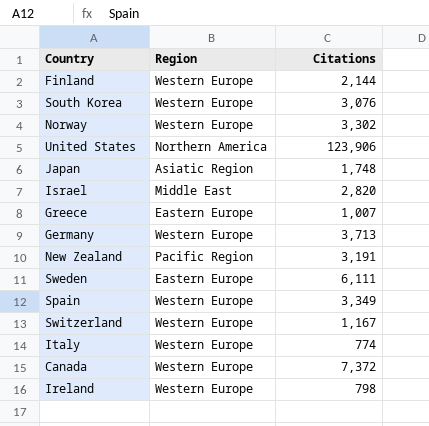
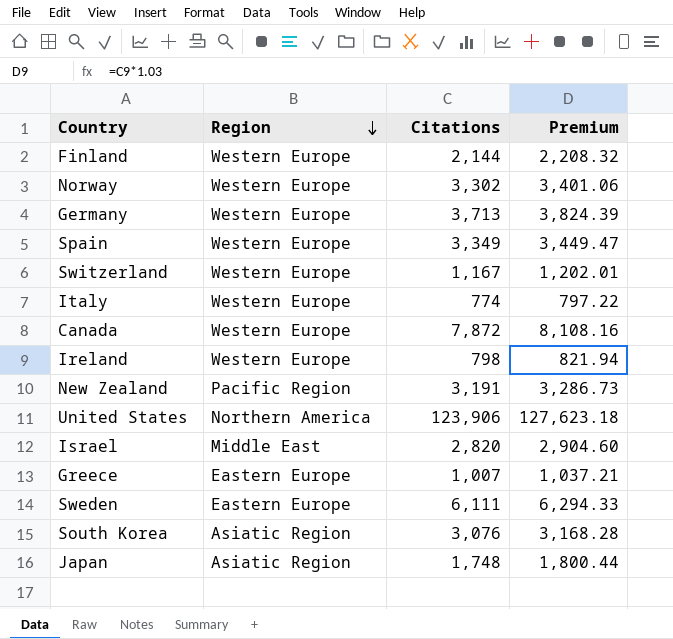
row order: none -> Region descending
column Premium | formula: none -> [Citations] * 1.03
Canada | Citations: 7,372 -> 7,872
South Korea | Region: Western Europe -> Asiatic Region

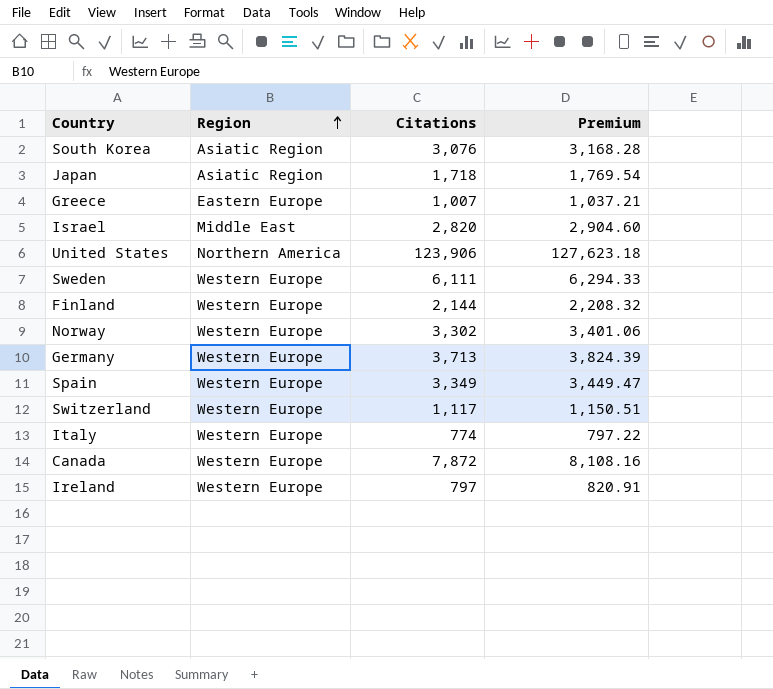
row order: Region descending -> Region ascending
row New Zealand: Pacific Region | 3,191 | 3,286.73 -> none
Japan | Citations: 1,748 -> 1,718
Japan | Premium: 1,800.44 -> 1,769.54
Sweden | Region: Eastern Europe -> Western Europe
Switzerland | Citations: 1,167 -> 1,117
Switzerland | Premium: 1,202.01 -> 1,150.51
Ireland | Citations: 798 -> 797
Ireland | Premium: 821.94 -> 820.91

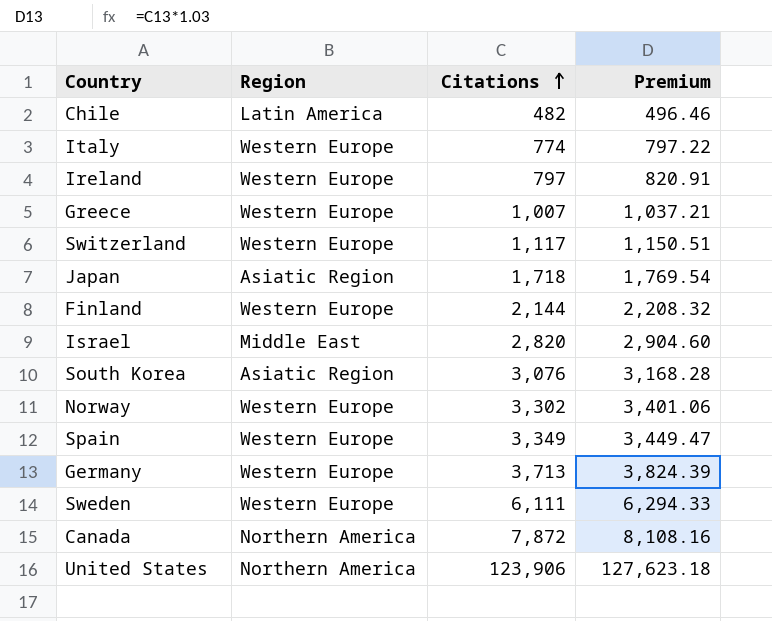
row order: Region ascending -> Citations ascending
row Chile: none -> Latin America | 482 | 496.46
Greece | Region: Eastern Europe -> Western Europe
Canada | Region: Western Europe -> Northern America

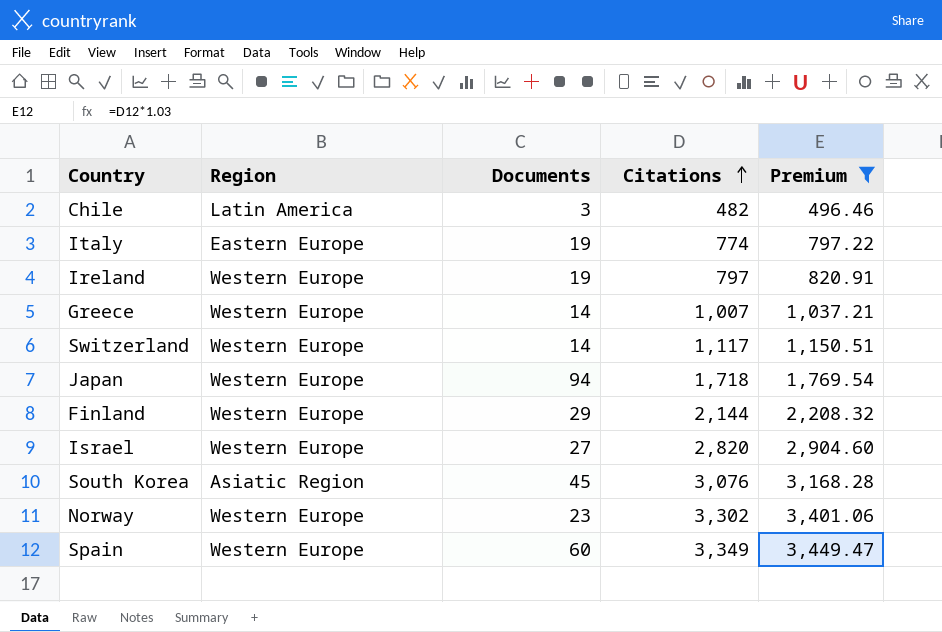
filter: none -> Premium <= 3,449.47
column Documents | position: none -> 3
Italy | Region: Western Europe -> Eastern Europe
Japan | Region: Asiatic Region -> Western Europe
Israel | Region: Middle East -> Western Europe

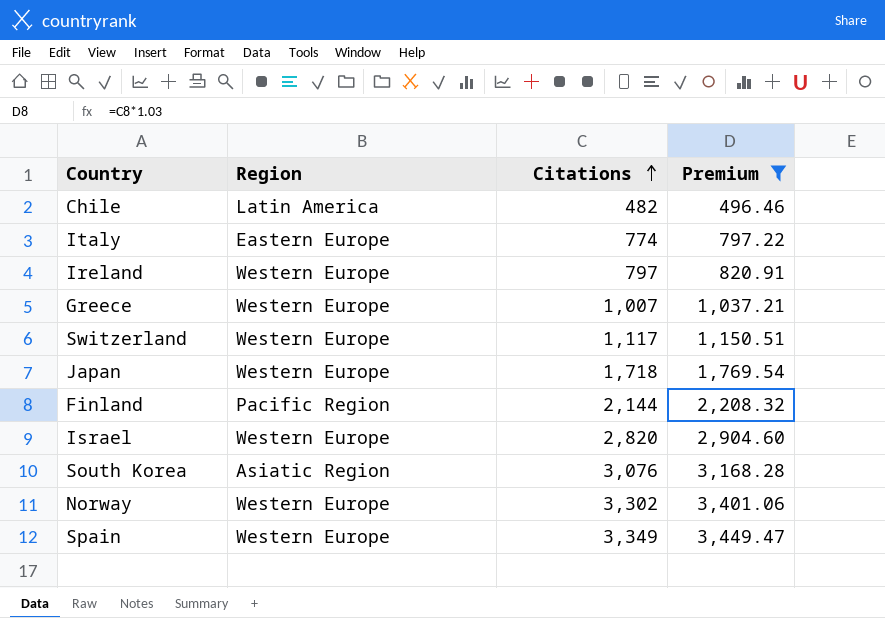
column Documents | position: 3 -> none
Finland | Region: Western Europe -> Pacific Region

